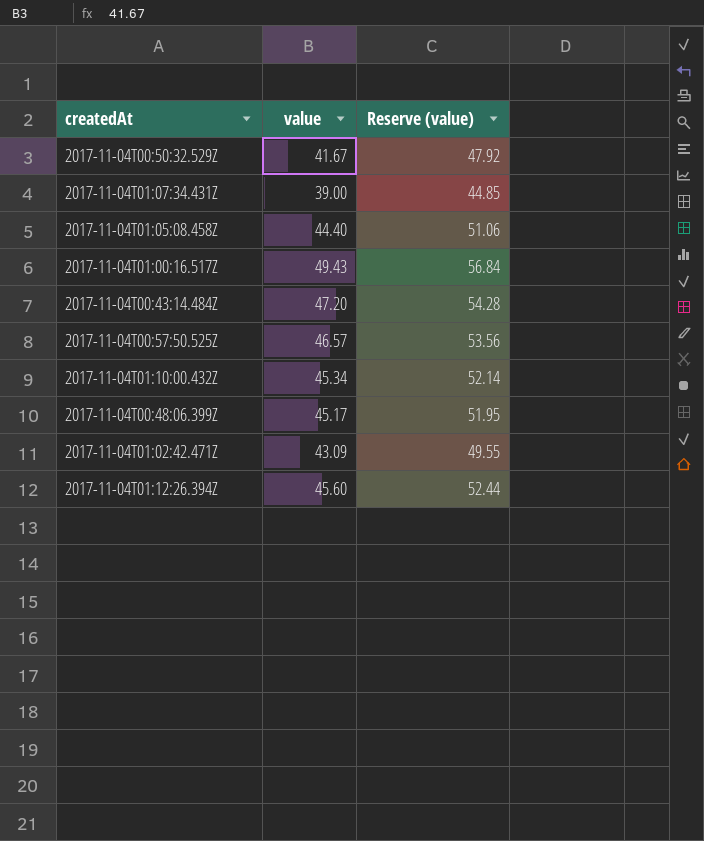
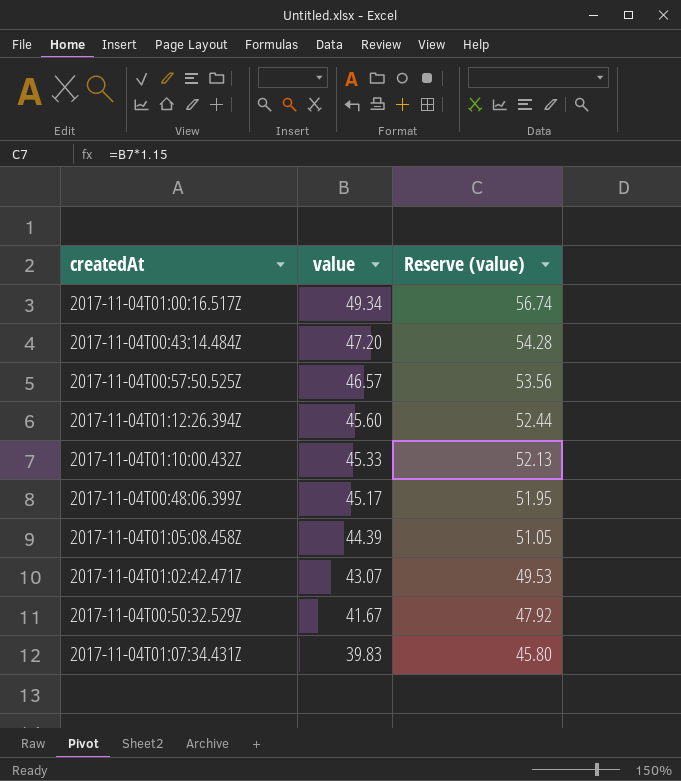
row order: none -> value descending
2017-11-04T01:00:16.517Z | value: 49.43 -> 49.34
2017-11-04T01:00:16.517Z | Reserve (value): 56.84 -> 56.74
2017-11-04T01:10:00.432Z | value: 45.34 -> 45.33
2017-11-04T01:10:00.432Z | Reserve (value): 52.14 -> 52.13
2017-11-04T01:05:08.458Z | value: 44.40 -> 44.39
2017-11-04T01:05:08.458Z | Reserve (value): 51.06 -> 51.05
2017-11-04T01:02:42.471Z | value: 43.09 -> 43.07
2017-11-04T01:02:42.471Z | Reserve (value): 49.55 -> 49.53
2017-11-04T01:07:34.431Z | value: 39.00 -> 39.83
2017-11-04T01:07:34.431Z | Reserve (value): 44.85 -> 45.80

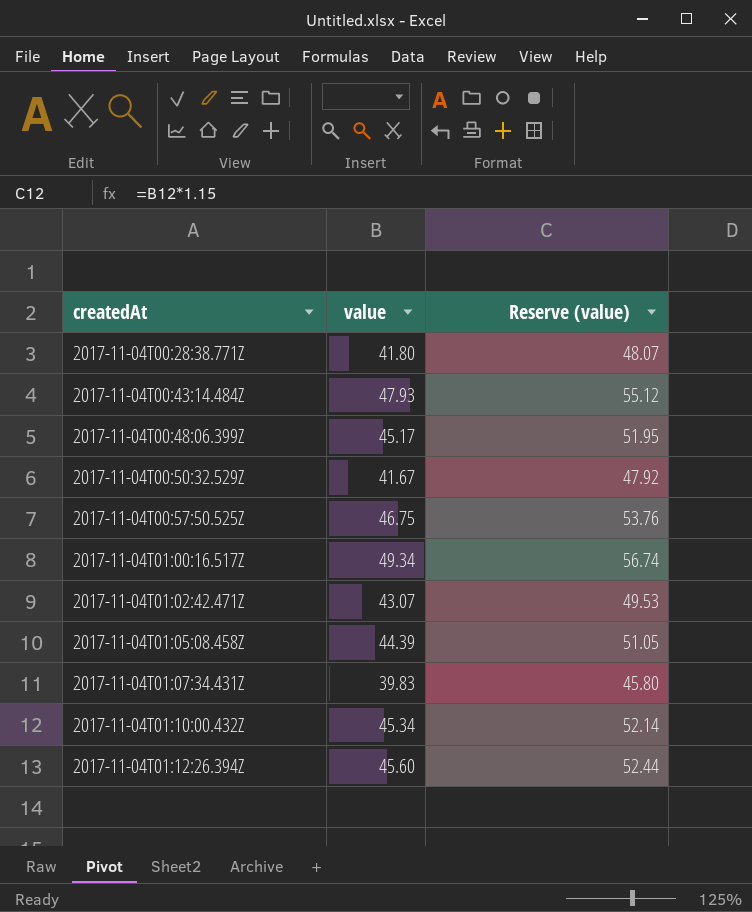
row order: value descending -> createdAt ascending
row 2017-11-04T00:28:38.771Z: none -> 41.80 | 48.07
2017-11-04T00:43:14.484Z | value: 47.20 -> 47.93
2017-11-04T00:43:14.484Z | Reserve (value): 54.28 -> 55.12
2017-11-04T00:57:50.525Z | value: 46.57 -> 46.75
2017-11-04T00:57:50.525Z | Reserve (value): 53.56 -> 53.76
2017-11-04T01:10:00.432Z | value: 45.33 -> 45.34
2017-11-04T01:10:00.432Z | Reserve (value): 52.13 -> 52.14

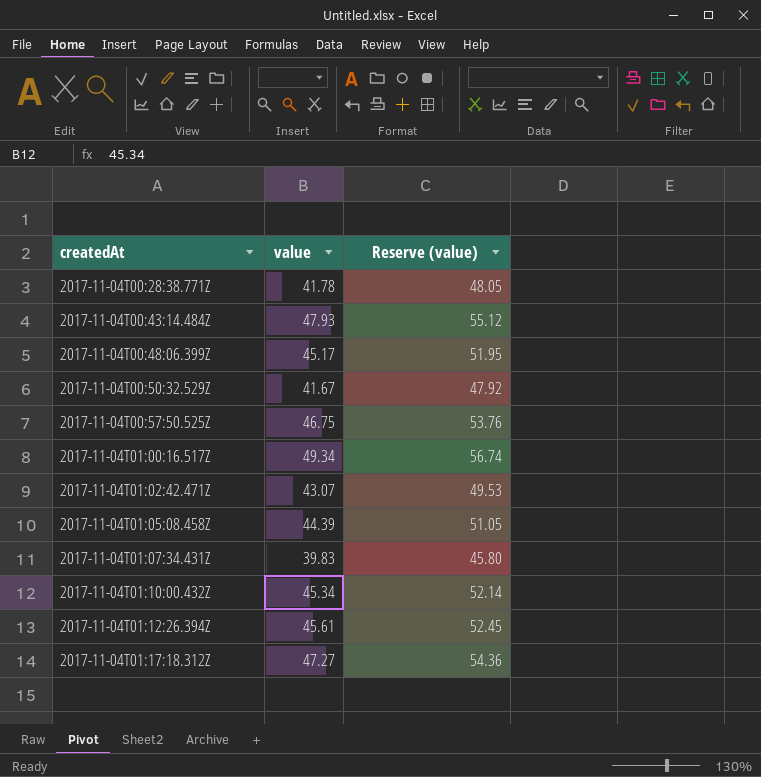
2017-11-04T00:28:38.771Z | value: 41.80 -> 41.78
2017-11-04T00:28:38.771Z | Reserve (value): 48.07 -> 48.05
2017-11-04T01:12:26.394Z | value: 45.60 -> 45.61
2017-11-04T01:12:26.394Z | Reserve (value): 52.44 -> 52.45
row 2017-11-04T01:17:18.312Z: none -> 47.27 | 54.36

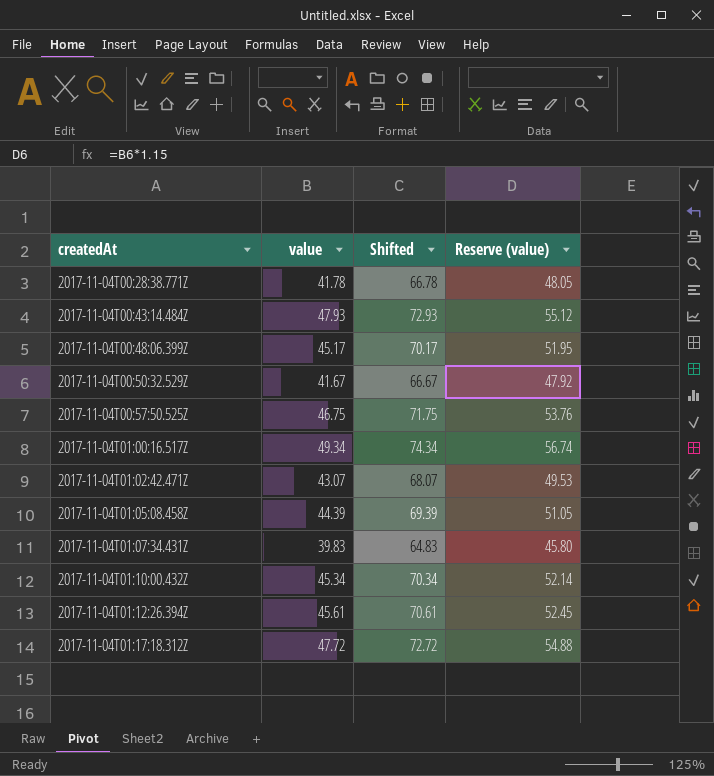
column Shifted | formula: none -> [value] + 25
2017-11-04T01:17:18.312Z | value: 47.27 -> 47.72
2017-11-04T01:17:18.312Z | Reserve (value): 54.36 -> 54.88

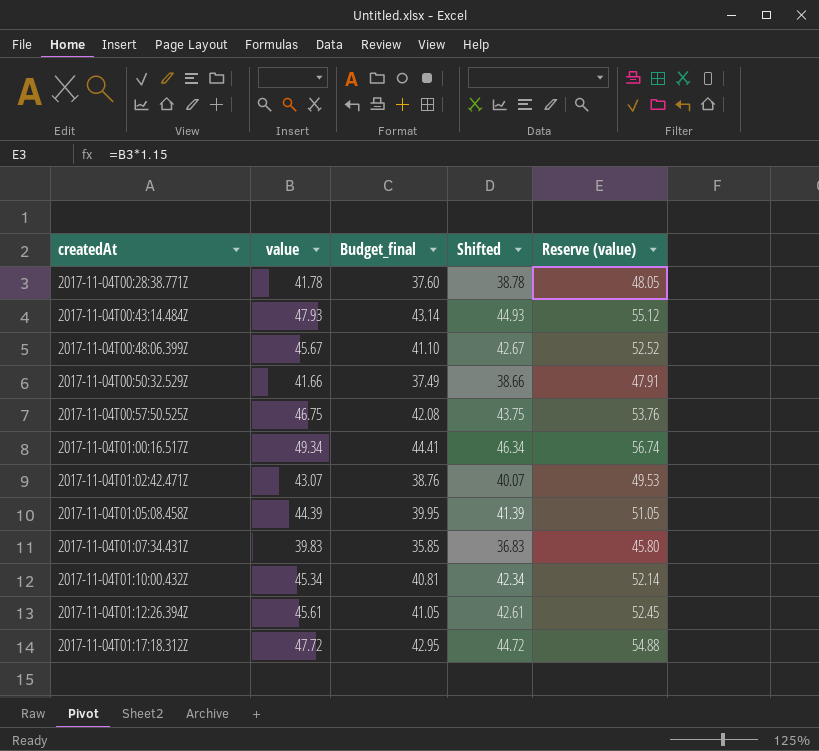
column Budget_final | formula: none -> [value] * 0.9
column Shifted | formula: [value] + 25 -> [value] - 3
2017-11-04T00:48:06.399Z | value: 45.17 -> 45.67
2017-11-04T00:48:06.399Z | Reserve (value): 51.95 -> 52.52
2017-11-04T00:50:32.529Z | value: 41.67 -> 41.66
2017-11-04T00:50:32.529Z | Reserve (value): 47.92 -> 47.91

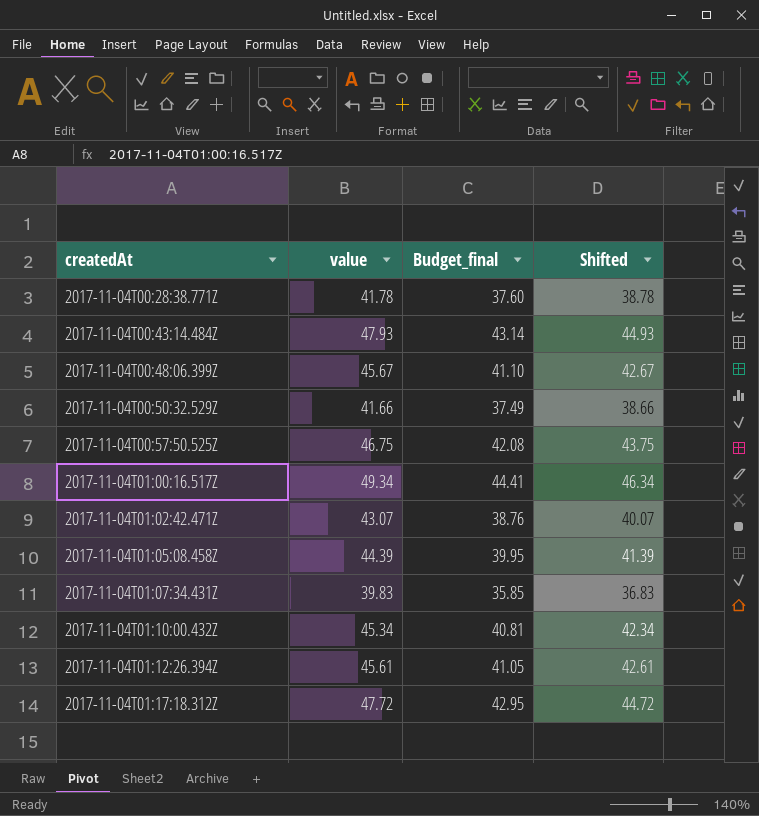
column Reserve (value) | formula: [value] * 1.15 -> none

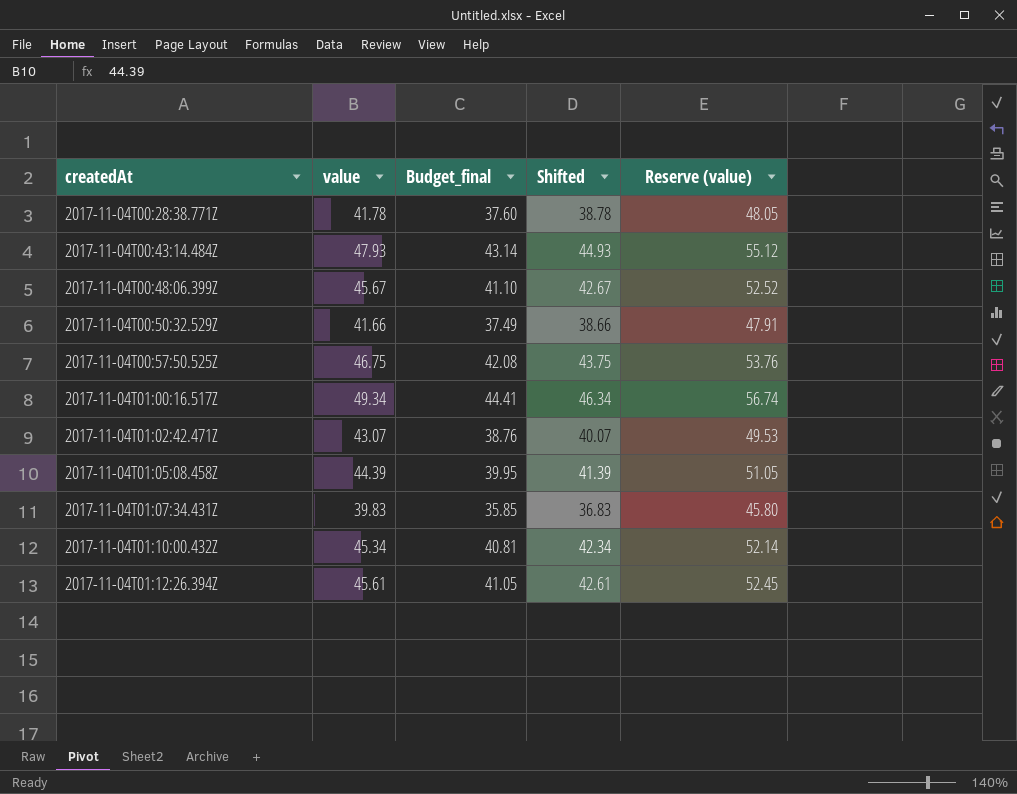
column Reserve (value) | formula: none -> [value] * 1.15
row 2017-11-04T01:17:18.312Z: 47.72 | 42.95 | 44.72 -> none

